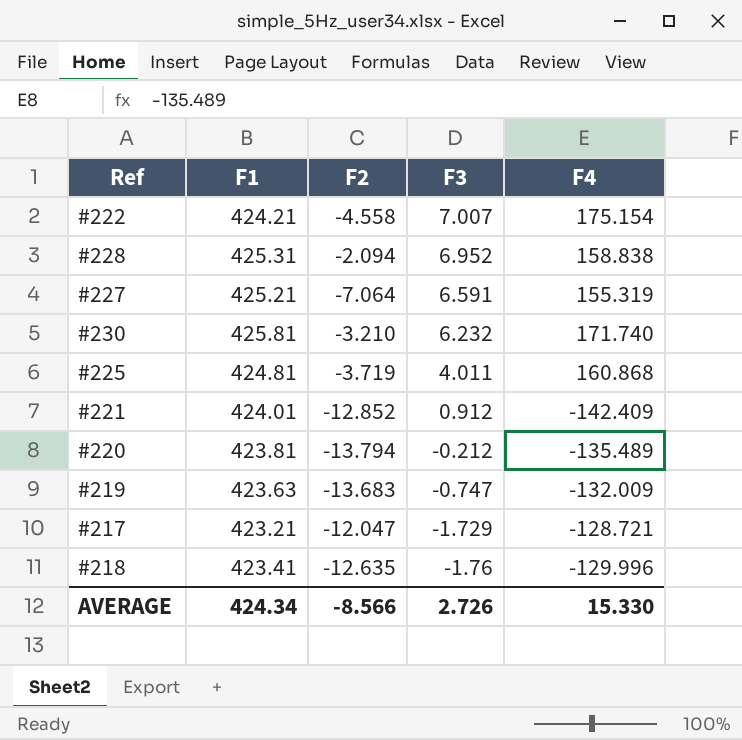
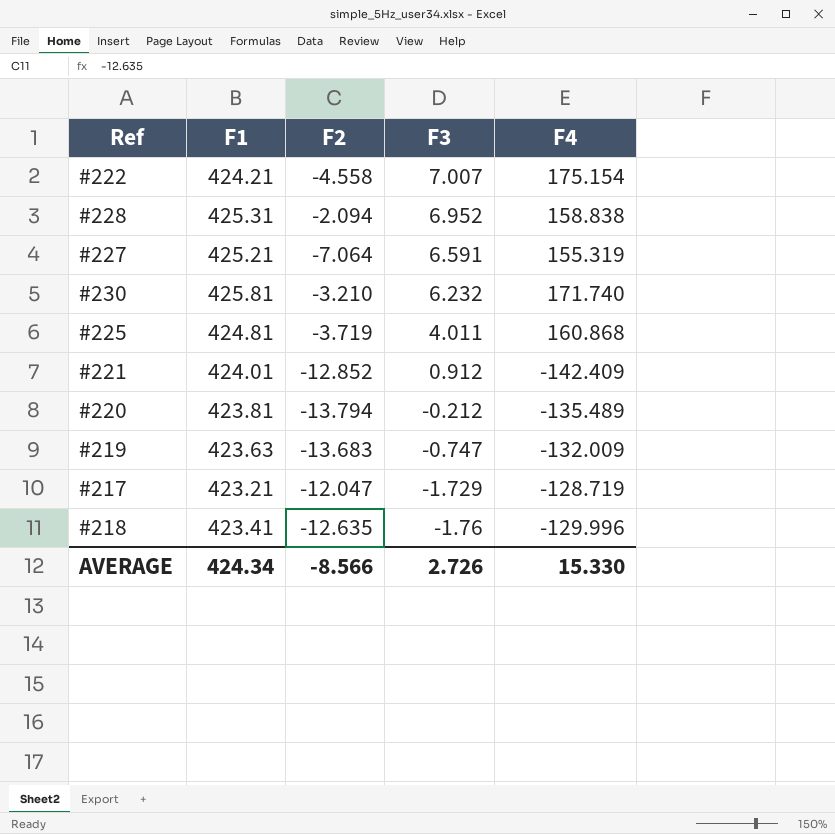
#217 | F4: -128.721 -> -128.719

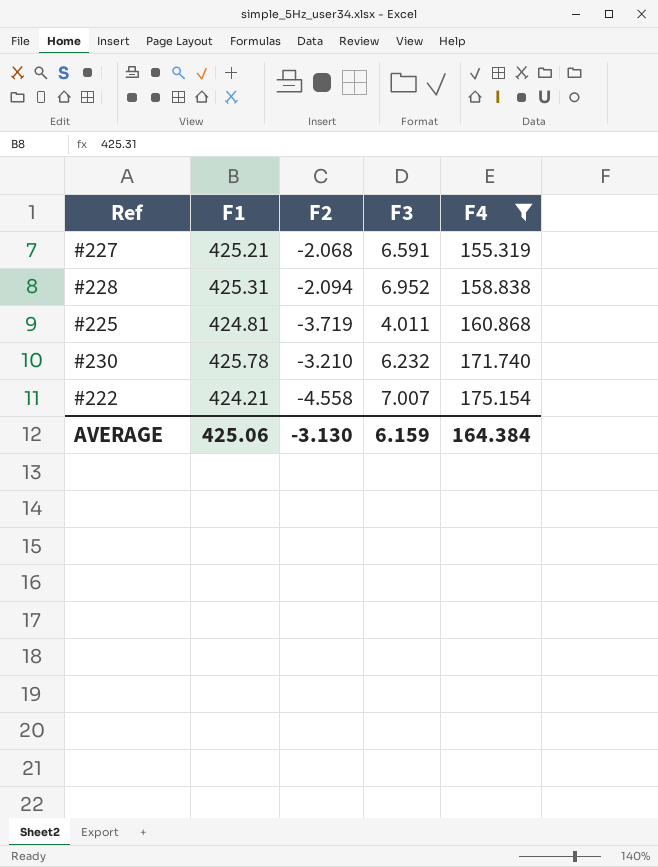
filter: none -> F4 >= 155.319
row order: F3 descending -> F4 ascending
#227 | F2: -7.064 -> -2.068
#230 | F1: 425.81 -> 425.78
AVERAGE | F1: 424.34 -> 425.06
AVERAGE | F2: -8.566 -> -3.130
AVERAGE | F3: 2.726 -> 6.159
AVERAGE | F4: 15.330 -> 164.384

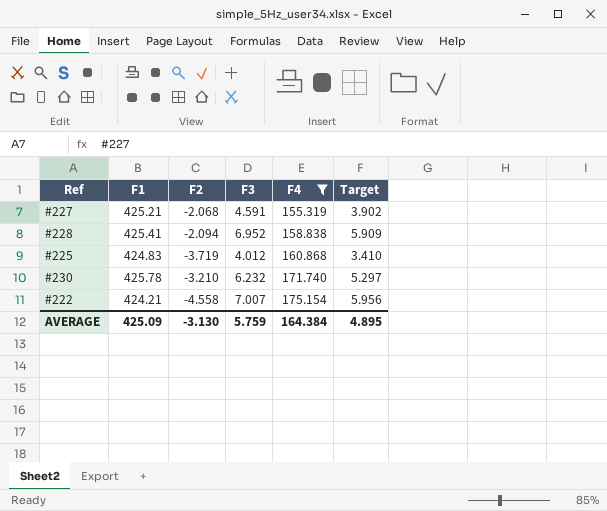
column Target | formula: none -> [F3] * 0.85
#227 | F3: 6.591 -> 4.591
#228 | F1: 425.31 -> 425.41
#225 | F1: 424.81 -> 424.83
#225 | F3: 4.011 -> 4.012
AVERAGE | F1: 425.06 -> 425.09
AVERAGE | F3: 6.159 -> 5.759

